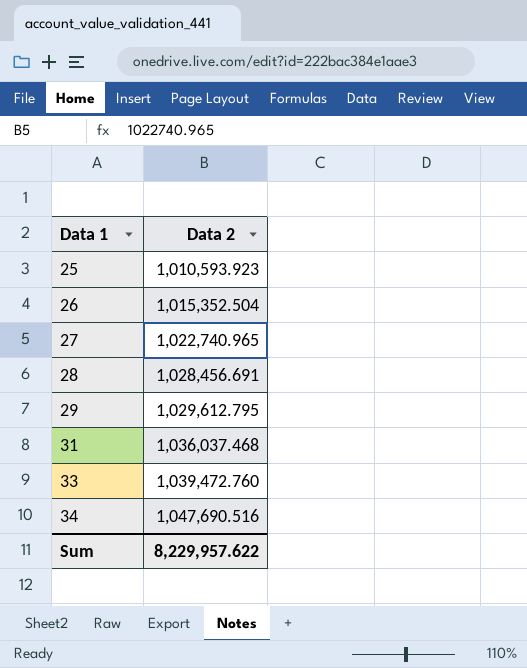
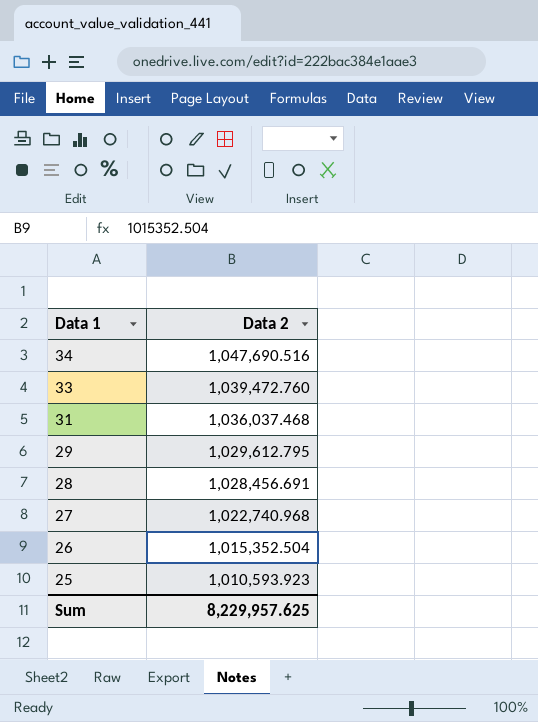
row order: Data 1 ascending -> Data 1 descending
27 | Data 2: 1,022,740.965 -> 1,022,740.968
Sum | Data 2: 8,229,957.622 -> 8,229,957.625

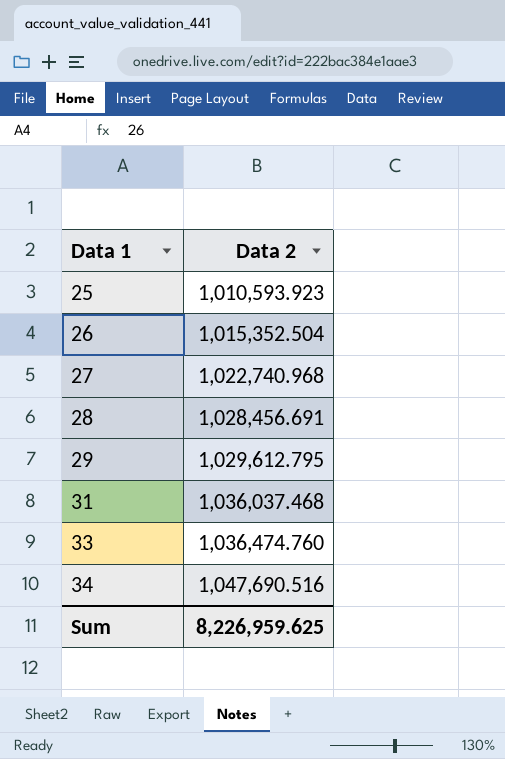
row order: Data 1 descending -> Data 1 ascending
33 | Data 2: 1,039,472.760 -> 1,036,474.760
Sum | Data 2: 8,229,957.625 -> 8,226,959.625

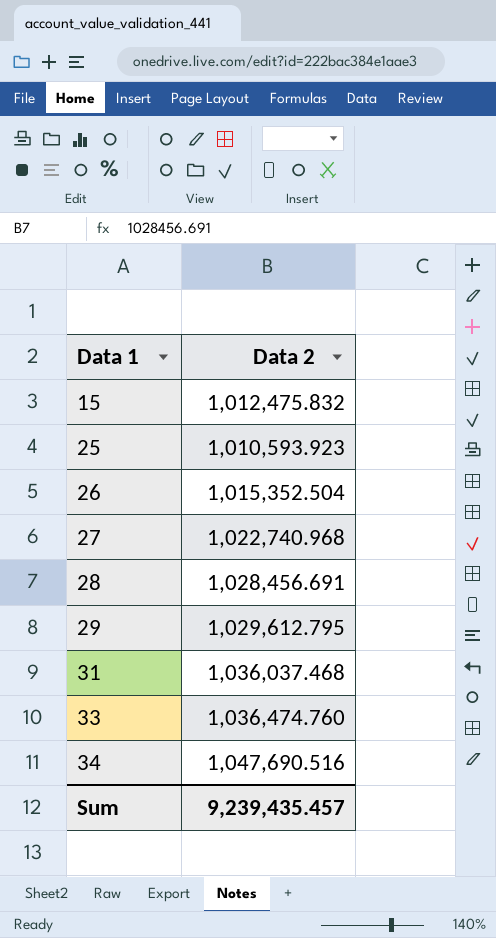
row 15: none -> 1,012,475.832
Sum | Data 2: 8,226,959.625 -> 9,239,435.457

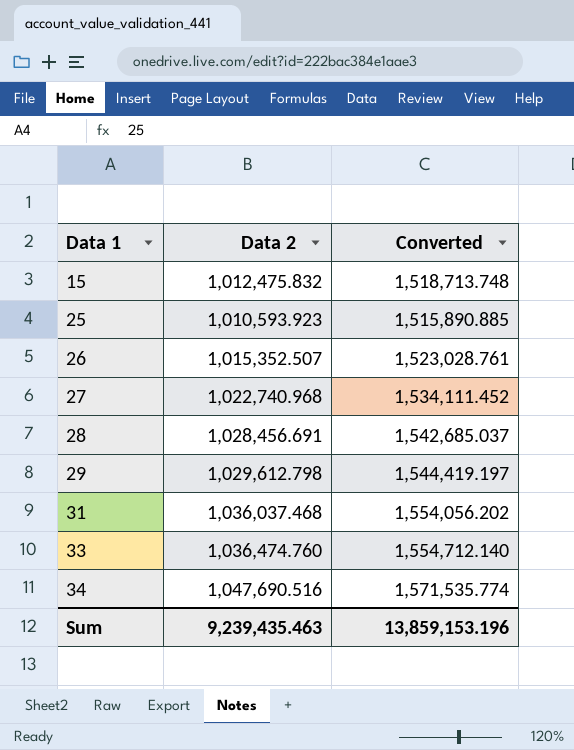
column Converted | formula: none -> [Data 2] * 1.5
26 | Data 2: 1,015,352.504 -> 1,015,352.507
29 | Data 2: 1,029,612.795 -> 1,029,612.798
Sum | Data 2: 9,239,435.457 -> 9,239,435.463

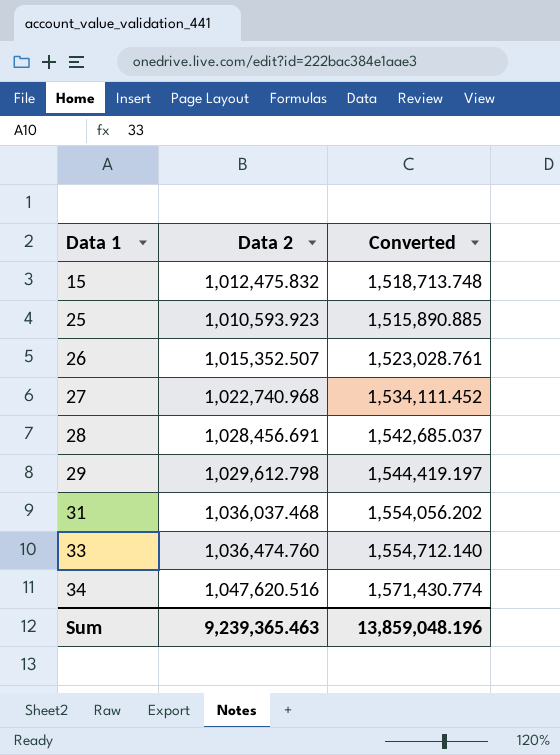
34 | Data 2: 1,047,690.516 -> 1,047,620.516
34 | Converted: 1,571,535.774 -> 1,571,430.774
Sum | Data 2: 9,239,435.463 -> 9,239,365.463
Sum | Converted: 13,859,153.196 -> 13,859,048.196

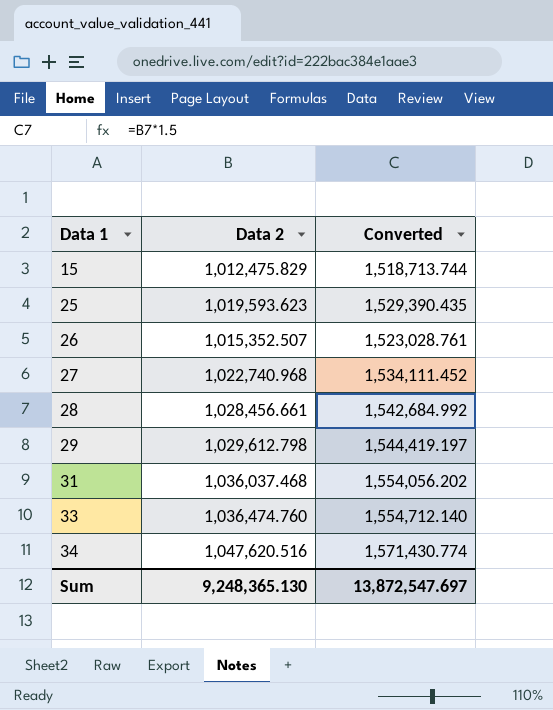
15 | Data 2: 1,012,475.832 -> 1,012,475.829
15 | Converted: 1,518,713.748 -> 1,518,713.744
25 | Data 2: 1,010,593.923 -> 1,019,593.623
25 | Converted: 1,515,890.885 -> 1,529,390.435
28 | Data 2: 1,028,456.691 -> 1,028,456.661
28 | Converted: 1,542,685.037 -> 1,542,684.992
Sum | Data 2: 9,239,365.463 -> 9,248,365.130
Sum | Converted: 13,859,048.196 -> 13,872,547.697

